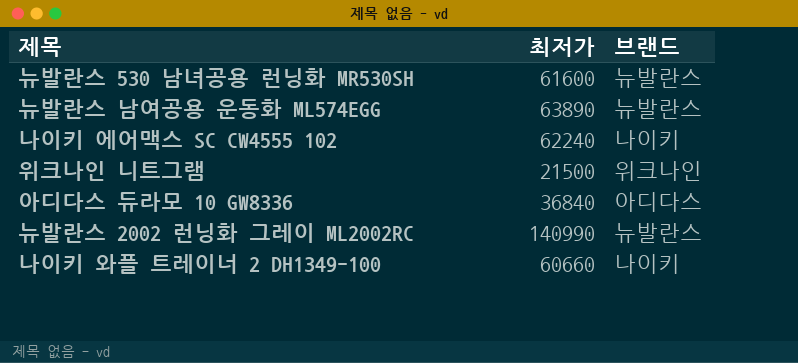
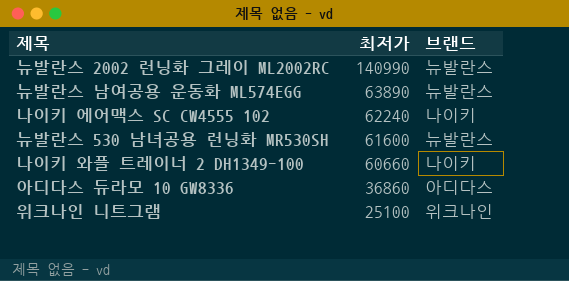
row order: none -> 최저가 descending
아디다스 듀라모 10 GW8336 | 최저가: 36840 -> 36860
위크나인 니트그램 | 최저가: 21500 -> 25100

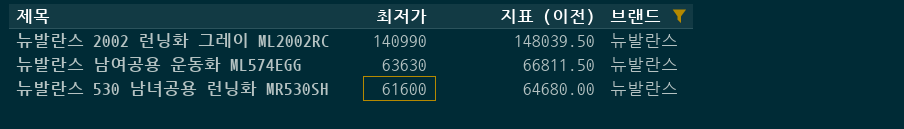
filter: none -> 브랜드 = 뉴발란스
column 지표 (이전) | formula: none -> [최저가] * 1.05
뉴발란스 남여공용 운동화 ML574EGG | 최저가: 63890 -> 63630

